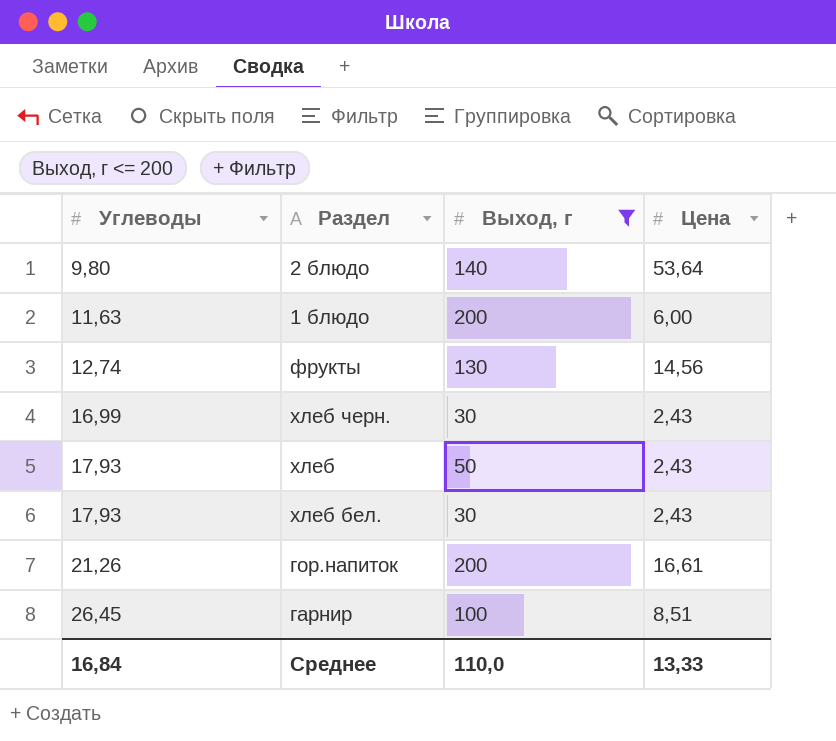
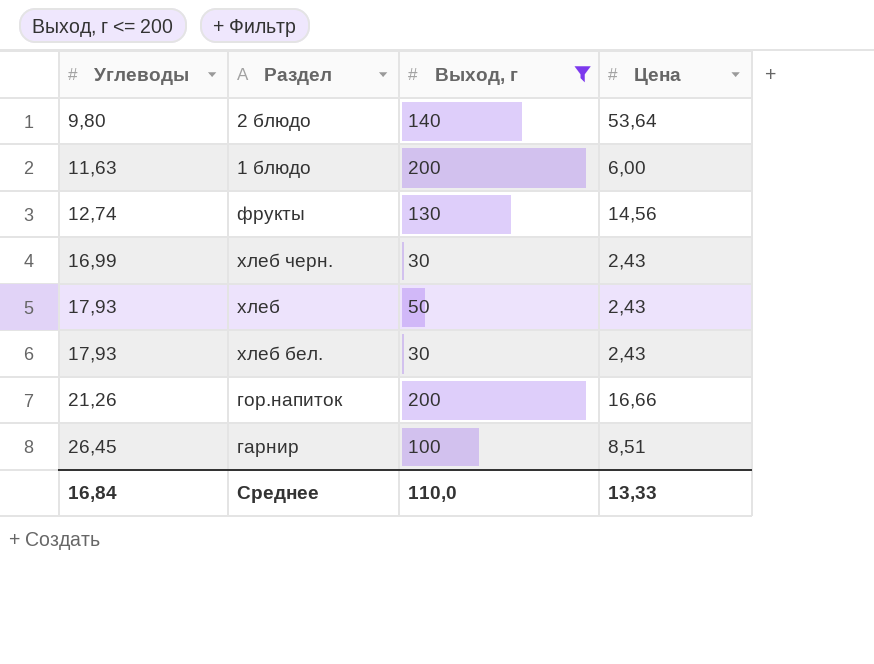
гор.напиток | Цена: 16,61 -> 16,66

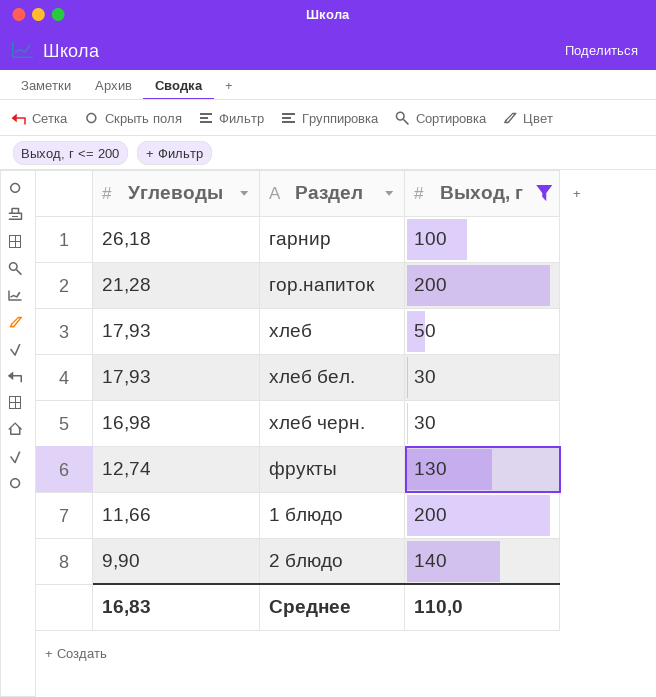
row order: Углеводы ascending -> Углеводы descending
column Цена | position: 4 -> none
гарнир | Углеводы: 26,45 -> 26,18
гор.напиток | Углеводы: 21,26 -> 21,28
хлеб черн. | Углеводы: 16,99 -> 16,98
1 блюдо | Углеводы: 11,63 -> 11,66
2 блюдо | Углеводы: 9,80 -> 9,90
Среднее | Углеводы: 16,84 -> 16,83

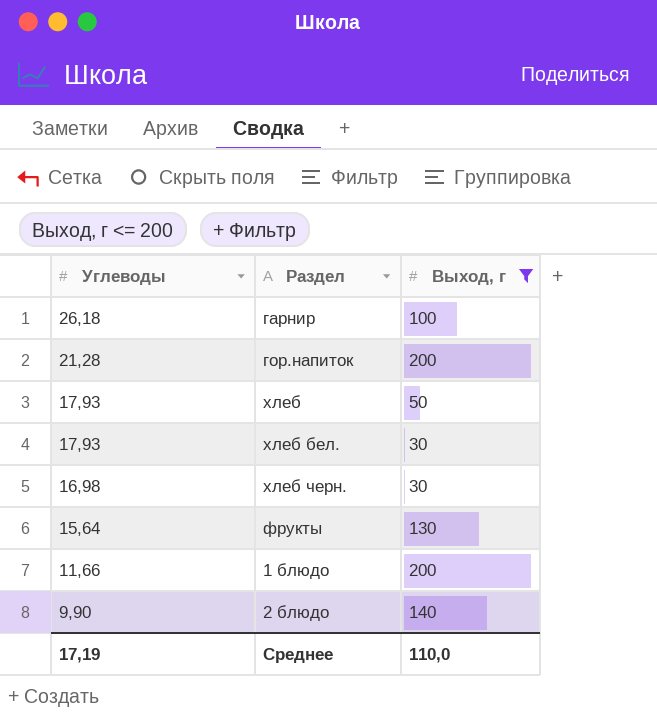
фрукты | Углеводы: 12,74 -> 15,64
Среднее | Углеводы: 16,83 -> 17,19

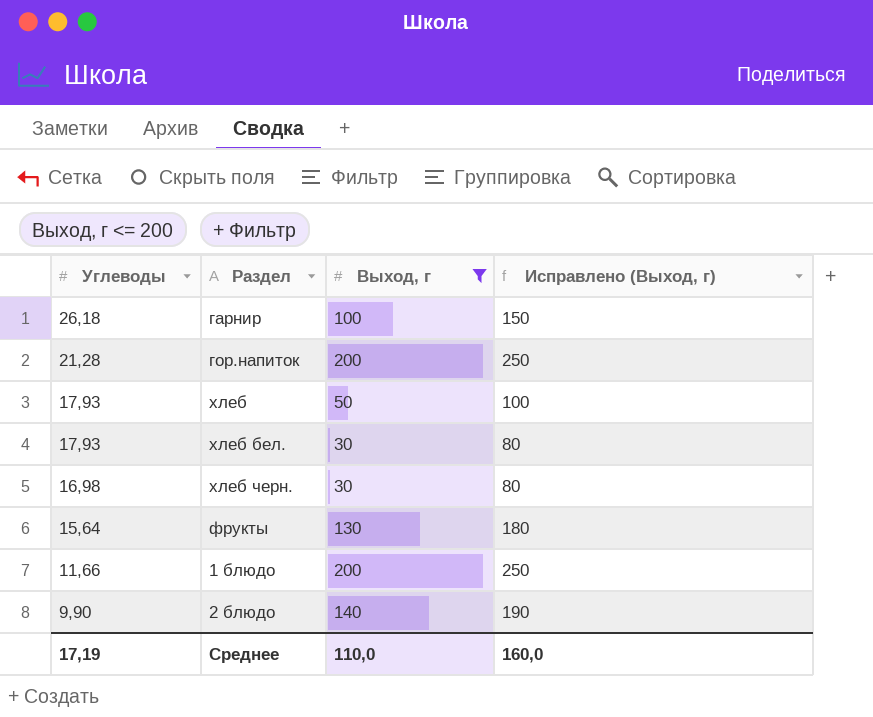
column Исправлено (Выход, г) | formula: none -> [Выход, г] + 50

